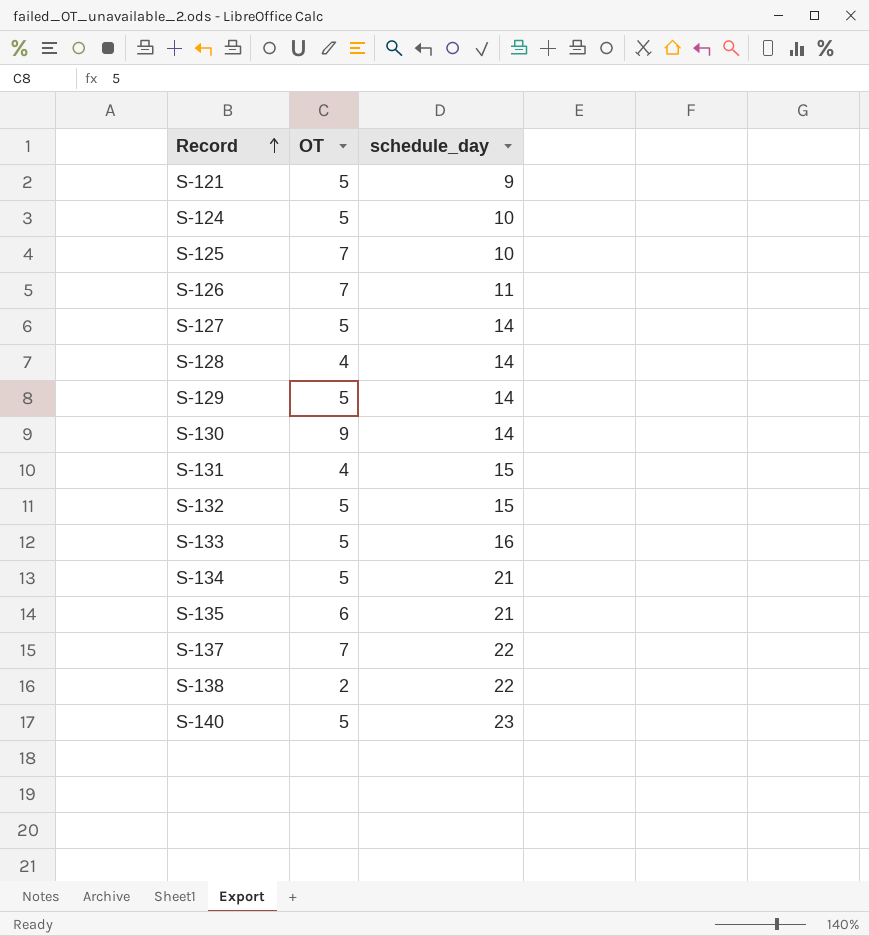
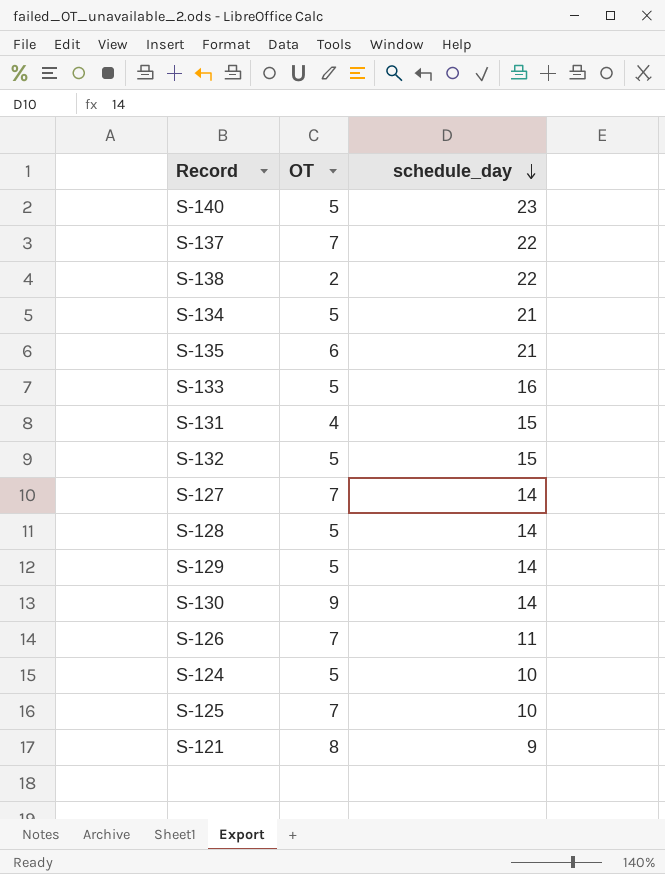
row order: Record ascending -> schedule_day descending
S-127 | OT: 5 -> 7
S-128 | OT: 4 -> 5
S-121 | OT: 5 -> 8

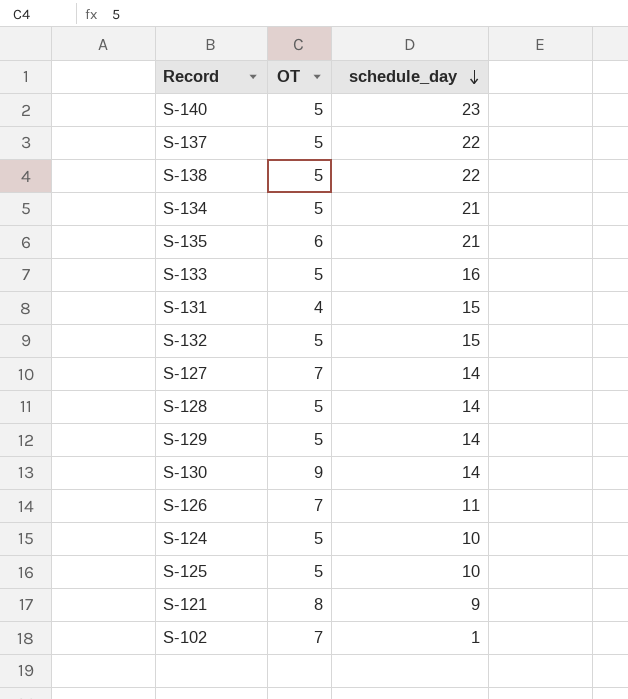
S-137 | OT: 7 -> 5
S-138 | OT: 2 -> 5
S-125 | OT: 7 -> 5
row S-102: none -> 7 | 1

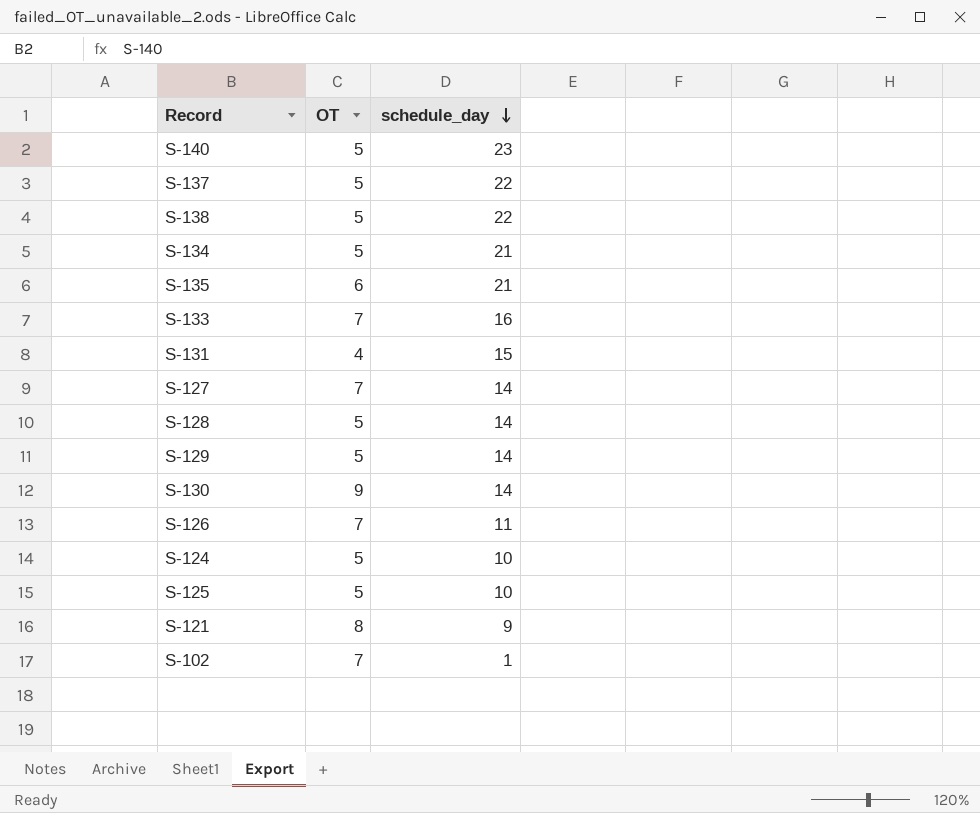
row S-132: 5 | 15 -> none
S-133 | OT: 5 -> 7

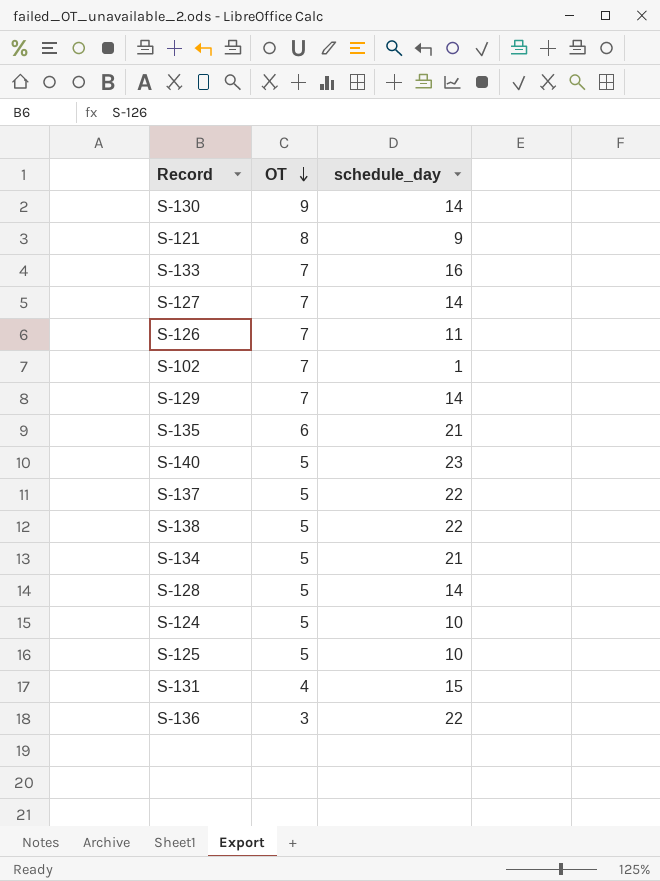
row order: schedule_day descending -> OT descending
S-129 | OT: 5 -> 7
row S-136: none -> 3 | 22

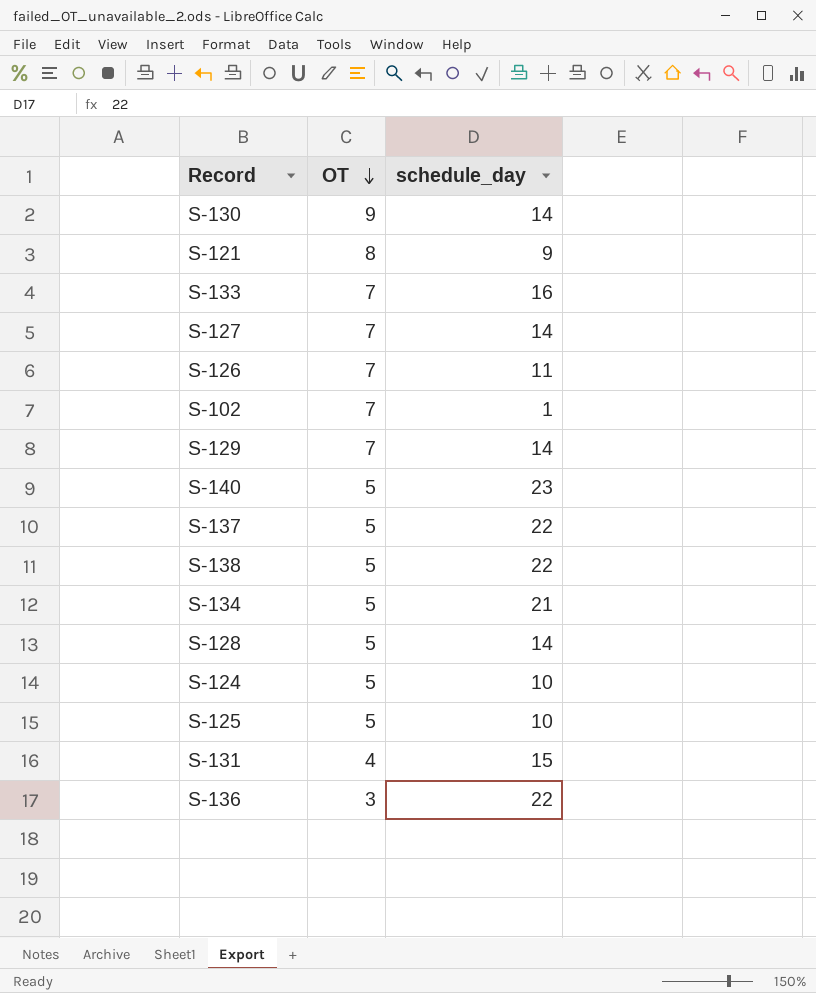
row S-135: 6 | 21 -> none

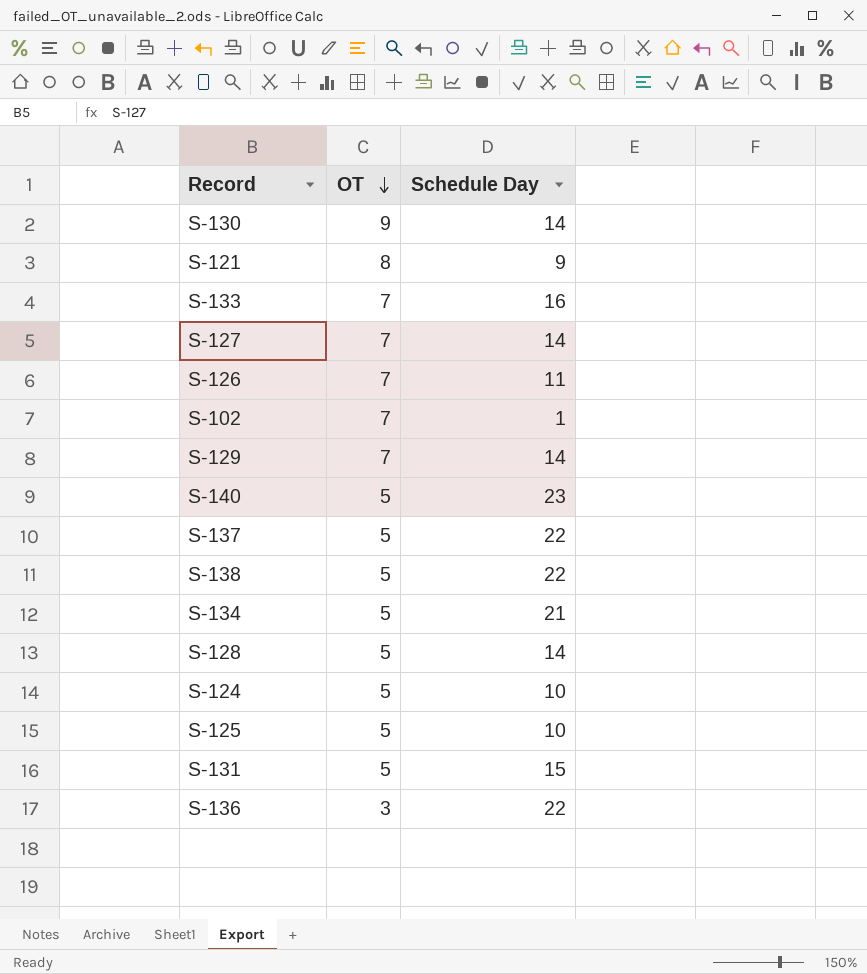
column name: schedule_day -> Schedule Day
S-131 | OT: 4 -> 5

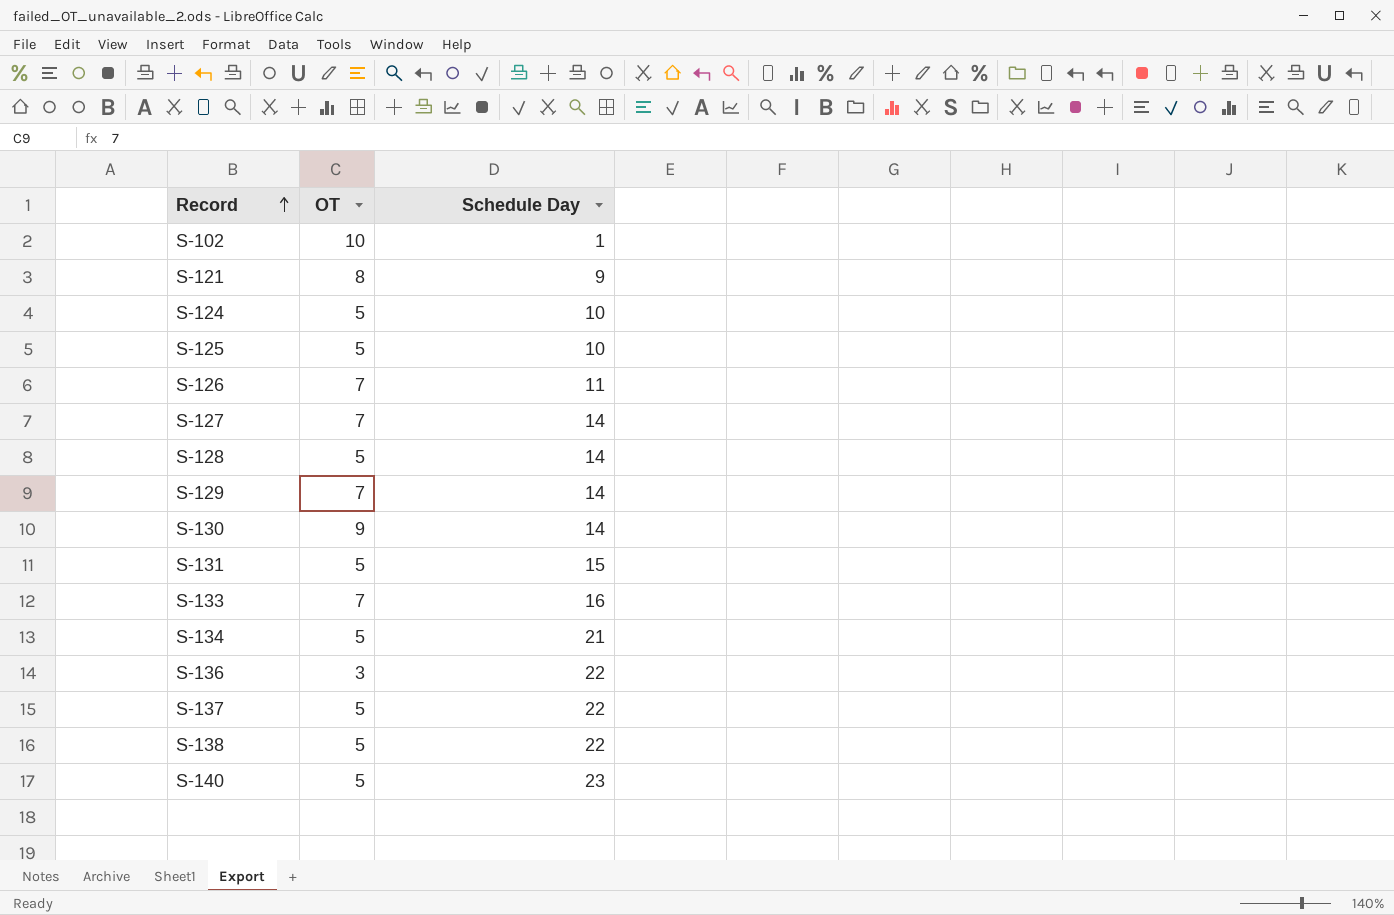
row order: OT descending -> Record ascending
S-102 | OT: 7 -> 10

